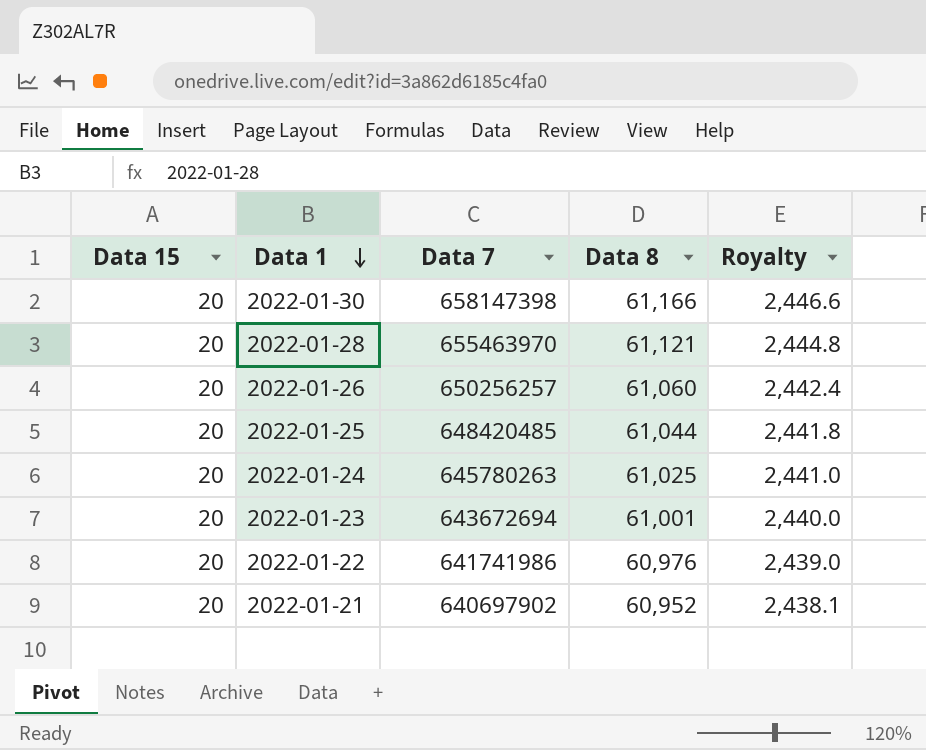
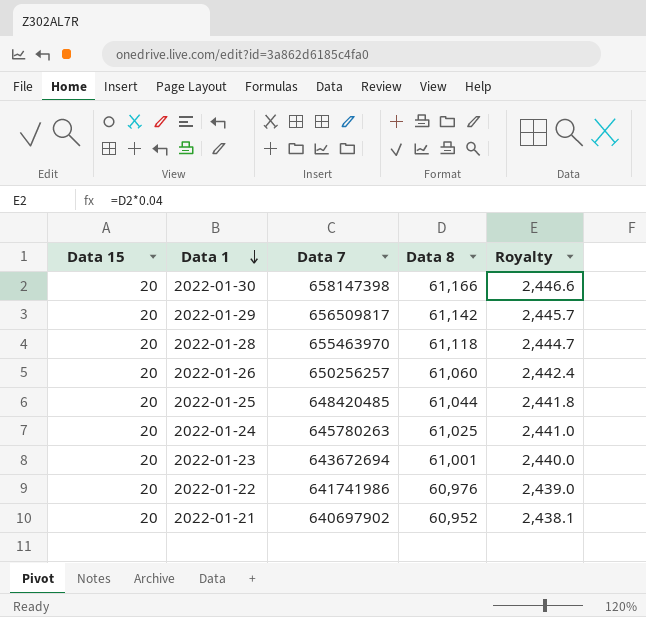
row 2022-01-29: none -> 20 | 656509817 | 61,142 | 2,445.7
2022-01-28 | Data 8: 61,121 -> 61,118
2022-01-28 | Royalty: 2,444.8 -> 2,444.7

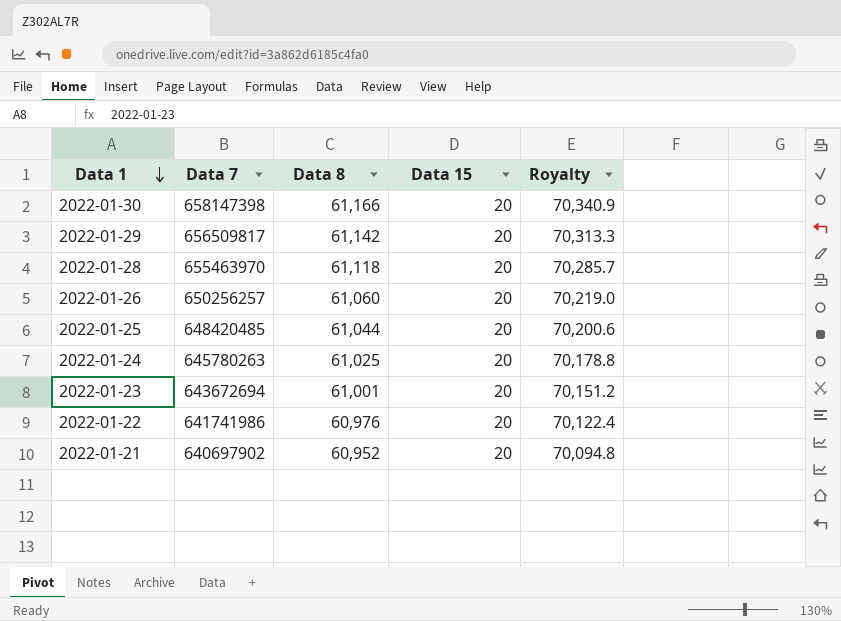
column Data 15 | position: 1 -> 4
column Royalty | formula: [Data 8] * 0.04 -> [Data 8] * 1.15

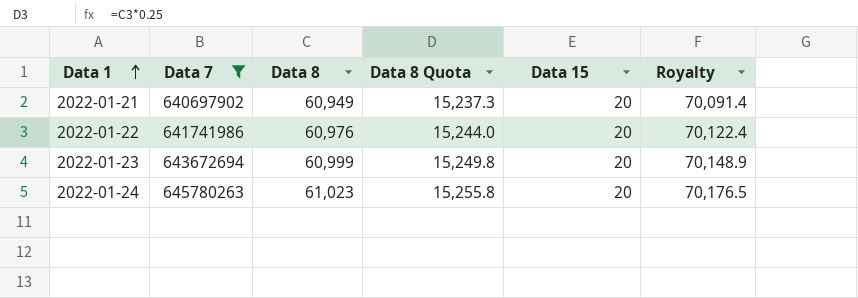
filter: none -> Data 7 <= 645780263
row order: Data 1 descending -> Data 1 ascending
column Data 8 Quota | formula: none -> [Data 8] * 0.25
2022-01-21 | Data 8: 60,952 -> 60,949
2022-01-21 | Royalty: 70,094.8 -> 70,091.4
2022-01-23 | Data 8: 61,001 -> 60,999
2022-01-23 | Royalty: 70,151.2 -> 70,148.9
2022-01-24 | Data 8: 61,025 -> 61,023
2022-01-24 | Royalty: 70,178.8 -> 70,176.5

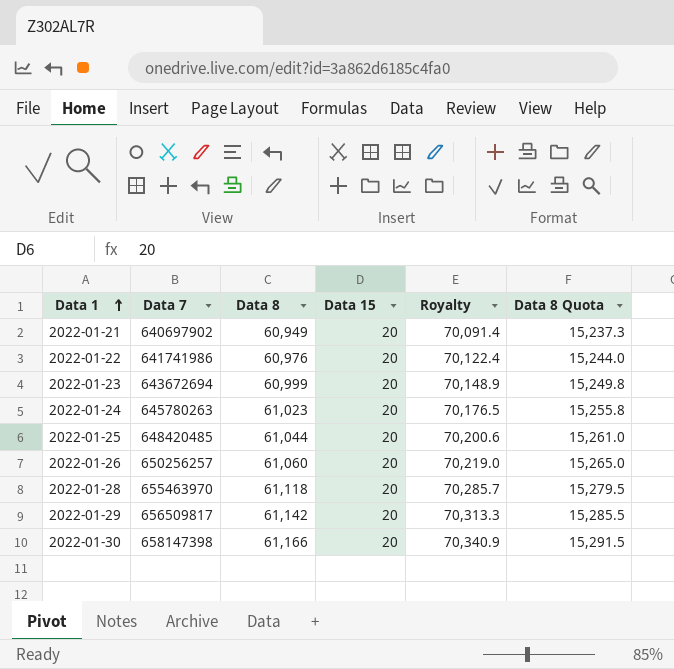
filter: Data 7 <= 645780263 -> none
column Data 8 Quota | position: 4 -> 6

